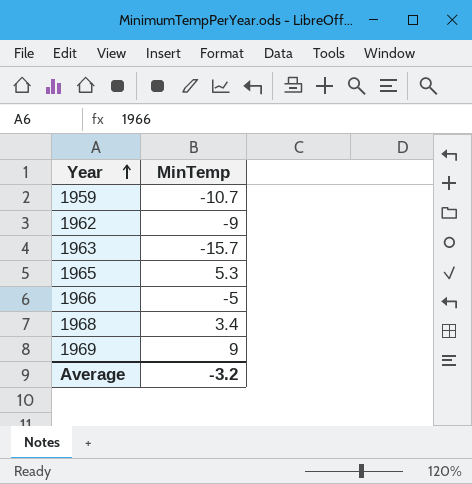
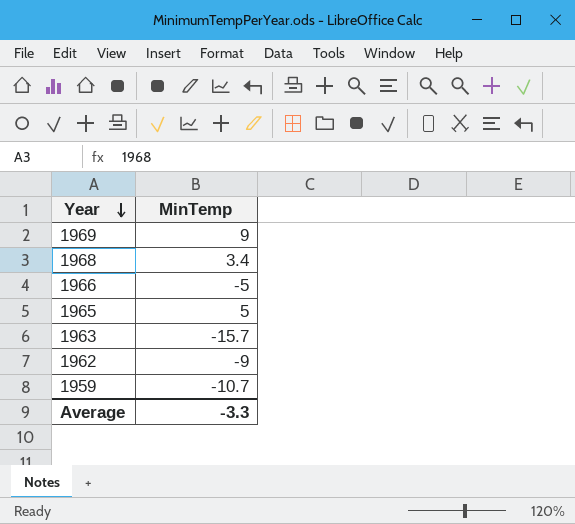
row order: Year ascending -> Year descending
1965 | MinTemp: 5.3 -> 5
Average | MinTemp: -3.2 -> -3.3

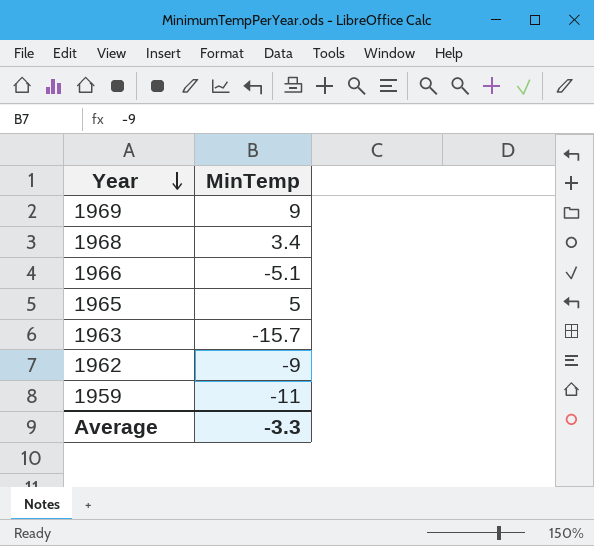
1966 | MinTemp: -5 -> -5.1
1959 | MinTemp: -10.7 -> -11

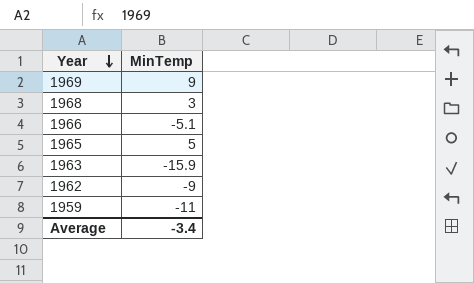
1968 | MinTemp: 3.4 -> 3
1963 | MinTemp: -15.7 -> -15.9
Average | MinTemp: -3.3 -> -3.4

